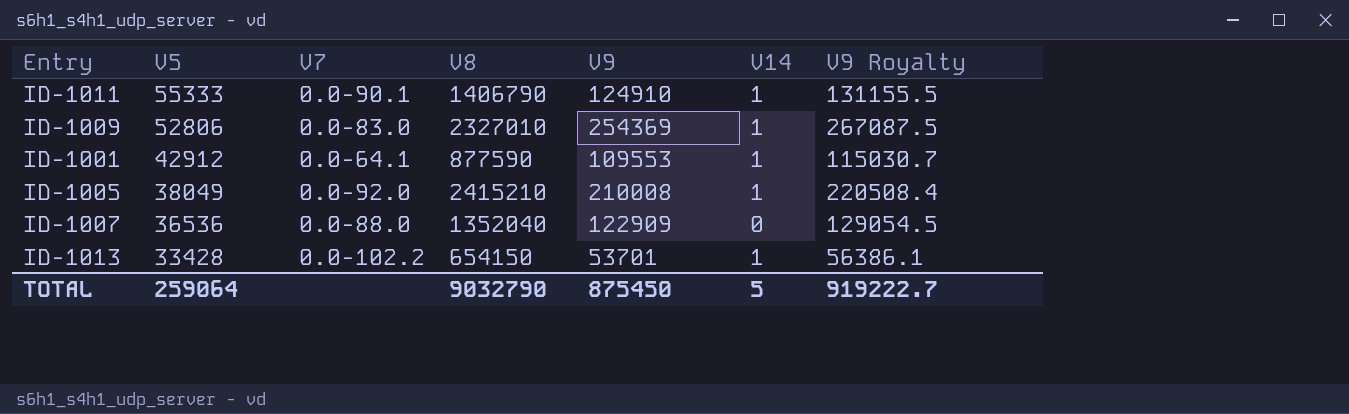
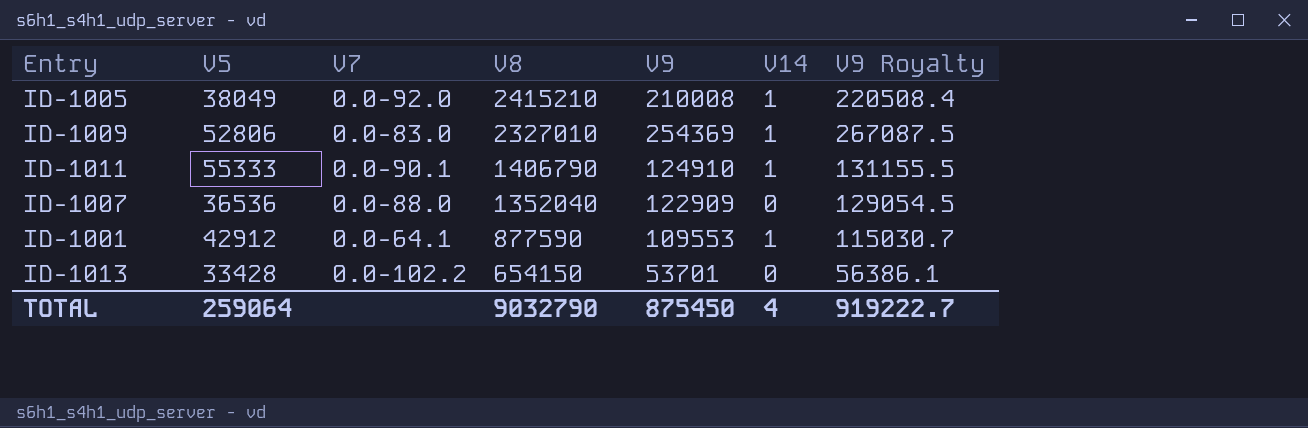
row order: V5 descending -> V8 descending
ID-1013 | V14: 1 -> 0
TOTAL | V14: 5 -> 4

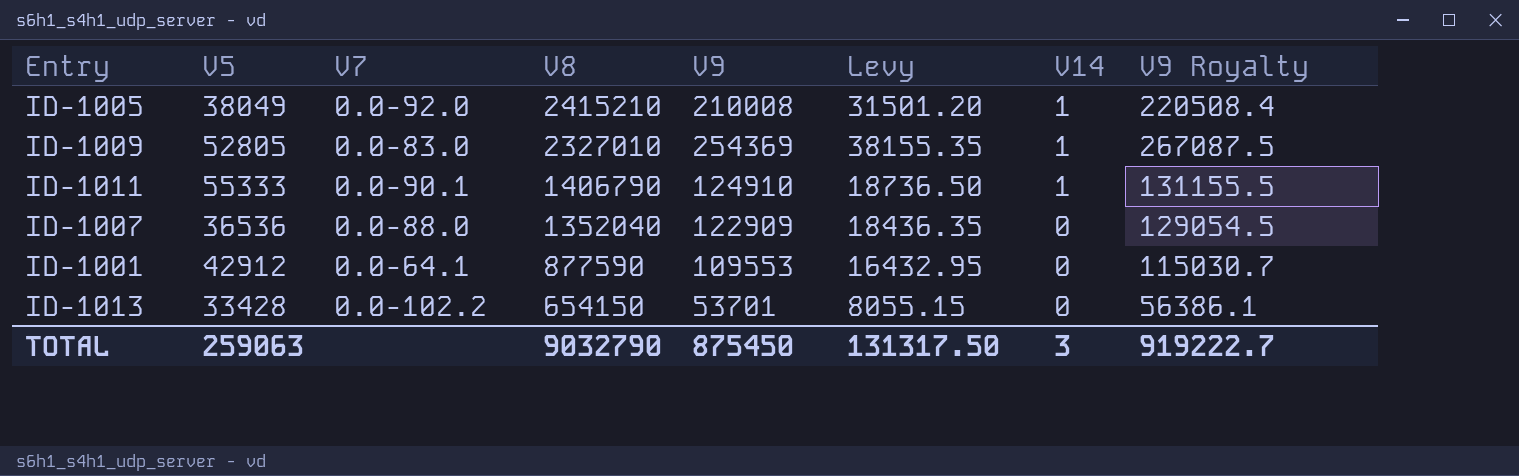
column Levy | formula: none -> [V9] * 0.15
ID-1009 | V5: 52806 -> 52805
ID-1001 | V14: 1 -> 0
TOTAL | V5: 259064 -> 259063
TOTAL | V14: 4 -> 3

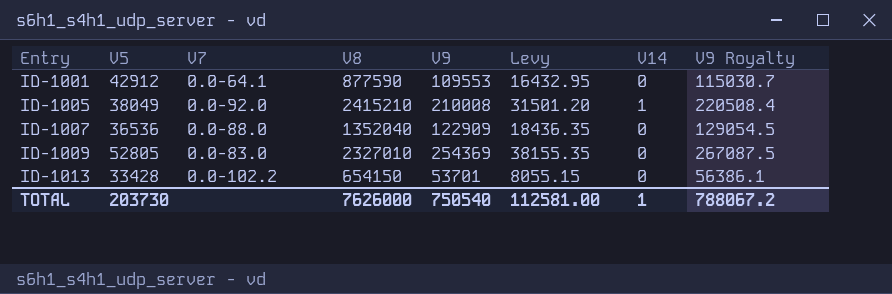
row order: V8 descending -> Entry ascending
row ID-1011: 55333 | 0.0-90.1 | 1406790 | 124910 | 18736.50 | 1 | 131155.5 -> none
ID-1009 | V14: 1 -> 0
TOTAL | V5: 259063 -> 203730
TOTAL | V8: 9032790 -> 7626000
TOTAL | V9: 875450 -> 750540
TOTAL | Levy: 131317.50 -> 112581.00
TOTAL | V14: 3 -> 1
TOTAL | V9 Royalty: 919222.7 -> 788067.2

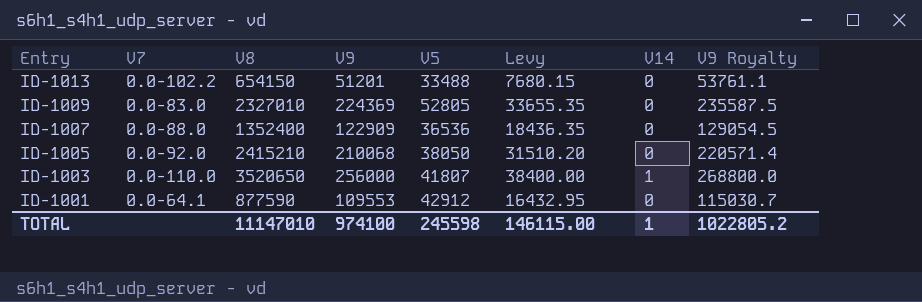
row order: Entry ascending -> Entry descending
column V5 | position: 2 -> 5
ID-1013 | V9: 53701 -> 51201
ID-1013 | V5: 33428 -> 33488
ID-1013 | Levy: 8055.15 -> 7680.15
ID-1013 | V9 Royalty: 56386.1 -> 53761.1
ID-1009 | V9: 254369 -> 224369
ID-1009 | Levy: 38155.35 -> 33655.35
ID-1009 | V9 Royalty: 267087.5 -> 235587.5
ID-1007 | V8: 1352040 -> 1352400
ID-1005 | V9: 210008 -> 210068
ID-1005 | V5: 38049 -> 38050
ID-1005 | Levy: 31501.20 -> 31510.20
ID-1005 | V14: 1 -> 0
ID-1005 | V9 Royalty: 220508.4 -> 220571.4
row ID-1003: none -> 0.0-110.0 | 3520650 | 256000 | 41807 | 38400.00 | 1 | 268800.0
TOTAL | V8: 7626000 -> 11147010
TOTAL | V9: 750540 -> 974100
TOTAL | V5: 203730 -> 245598
TOTAL | Levy: 112581.00 -> 146115.00
TOTAL | V9 Royalty: 788067.2 -> 1022805.2

